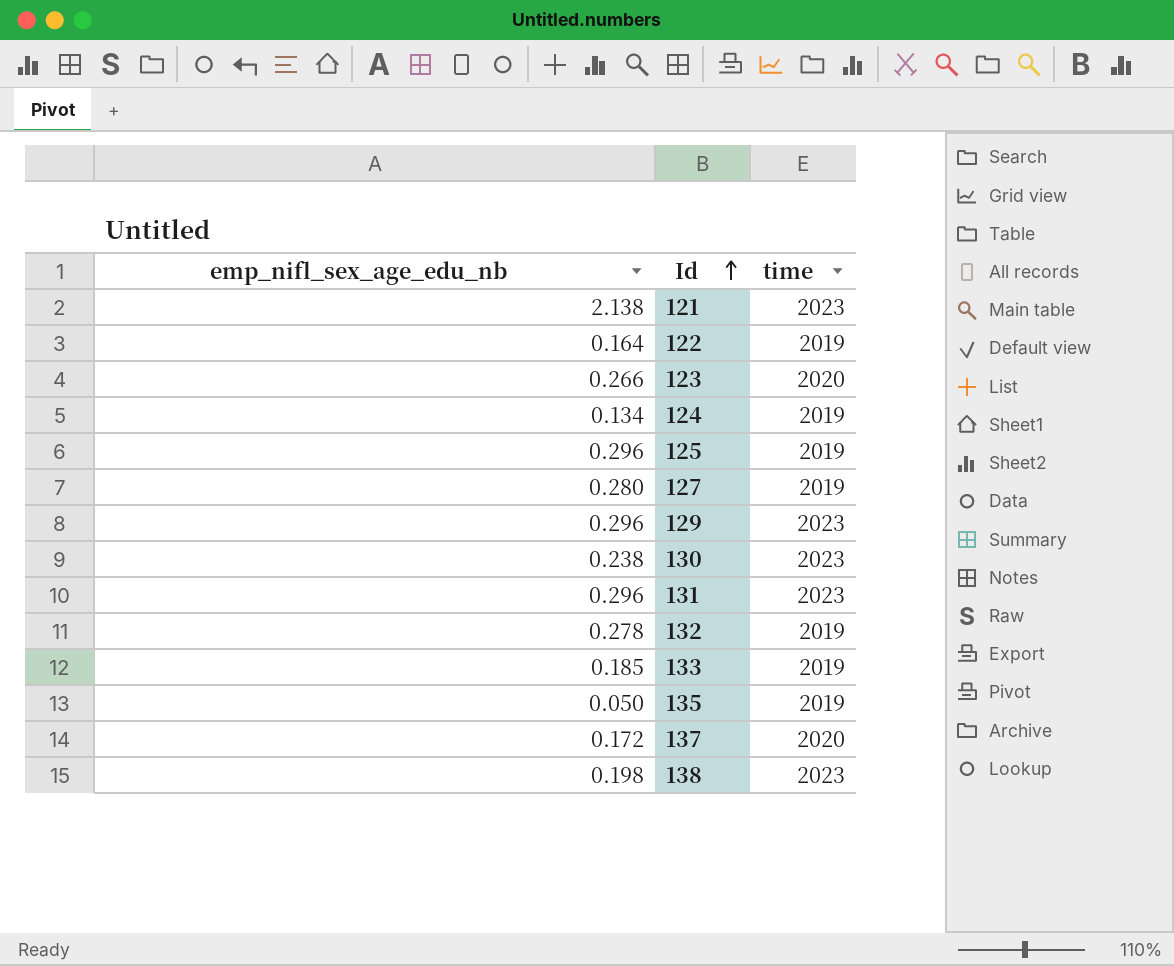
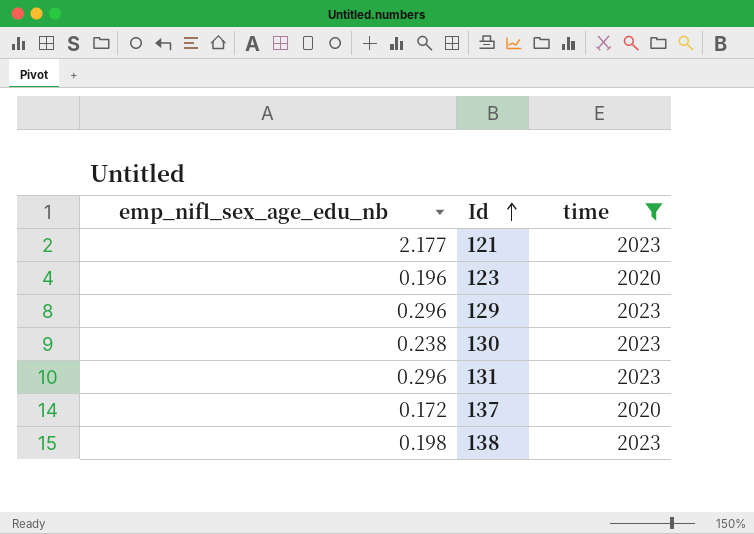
filter: none -> time != 2019
121 | emp_nifl_sex_age_edu_nb: 2.138 -> 2.177
123 | emp_nifl_sex_age_edu_nb: 0.266 -> 0.196

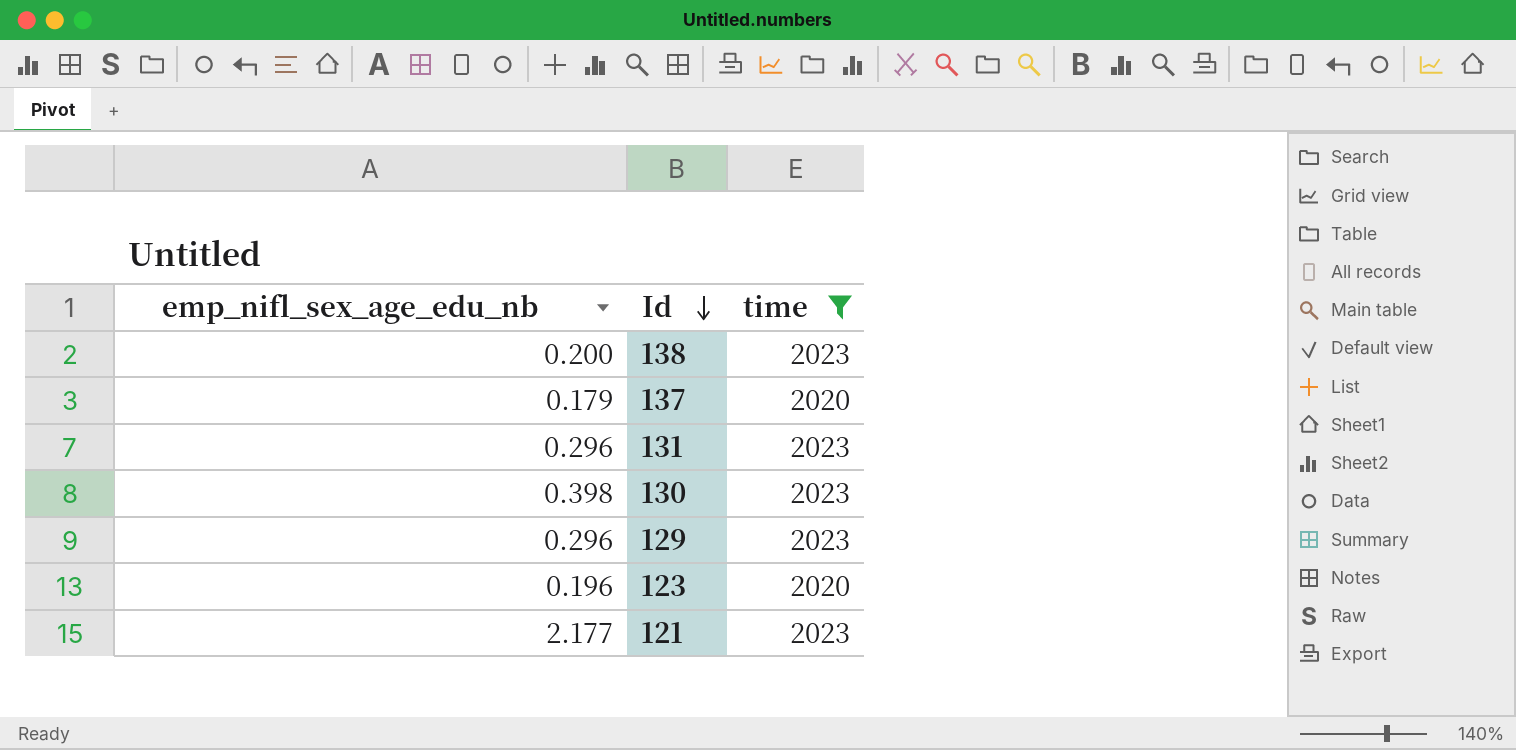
row order: Id ascending -> Id descending
138 | emp_nifl_sex_age_edu_nb: 0.198 -> 0.200
137 | emp_nifl_sex_age_edu_nb: 0.172 -> 0.179
130 | emp_nifl_sex_age_edu_nb: 0.238 -> 0.398

